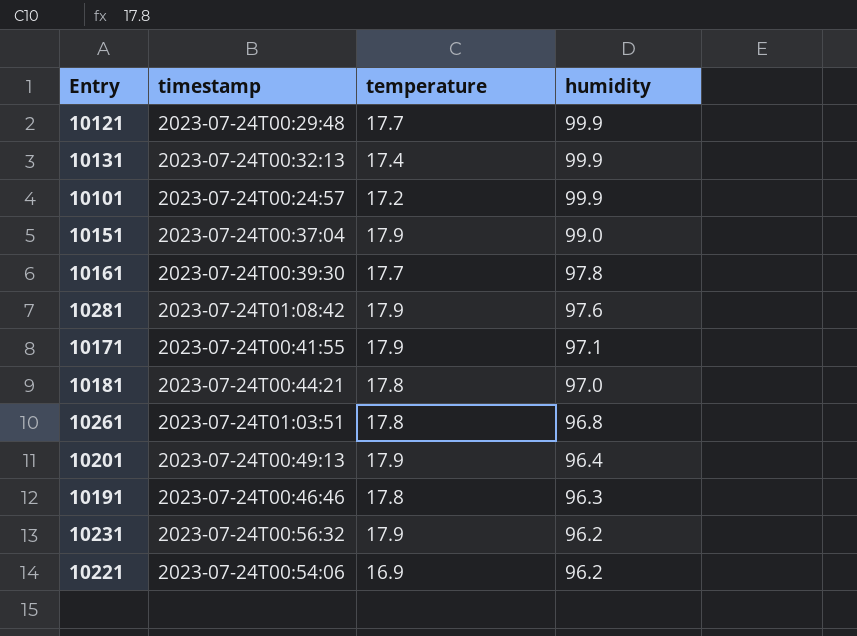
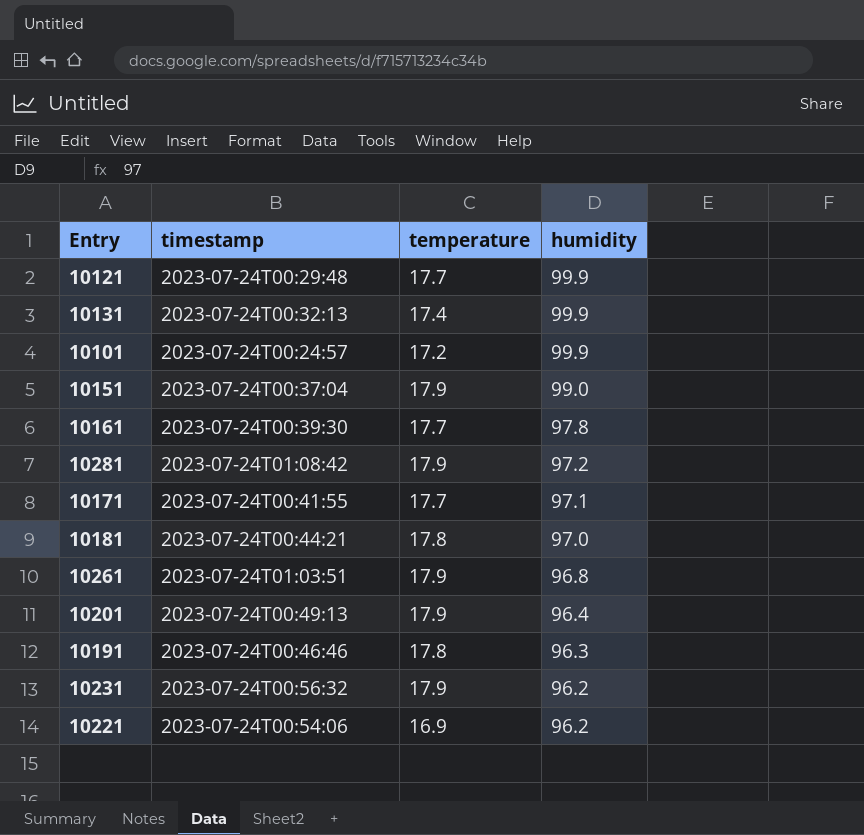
10281 | humidity: 97.6 -> 97.2
10171 | temperature: 17.9 -> 17.7
10261 | temperature: 17.8 -> 17.9

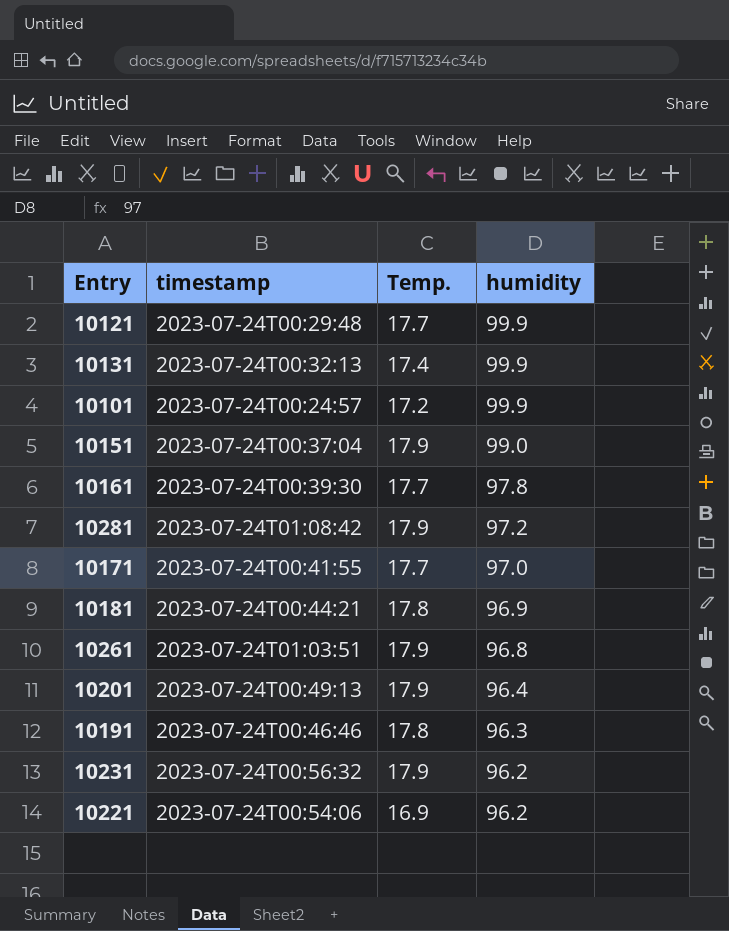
column name: temperature -> Temp.
10171 | humidity: 97.1 -> 97.0
10181 | humidity: 97.0 -> 96.9

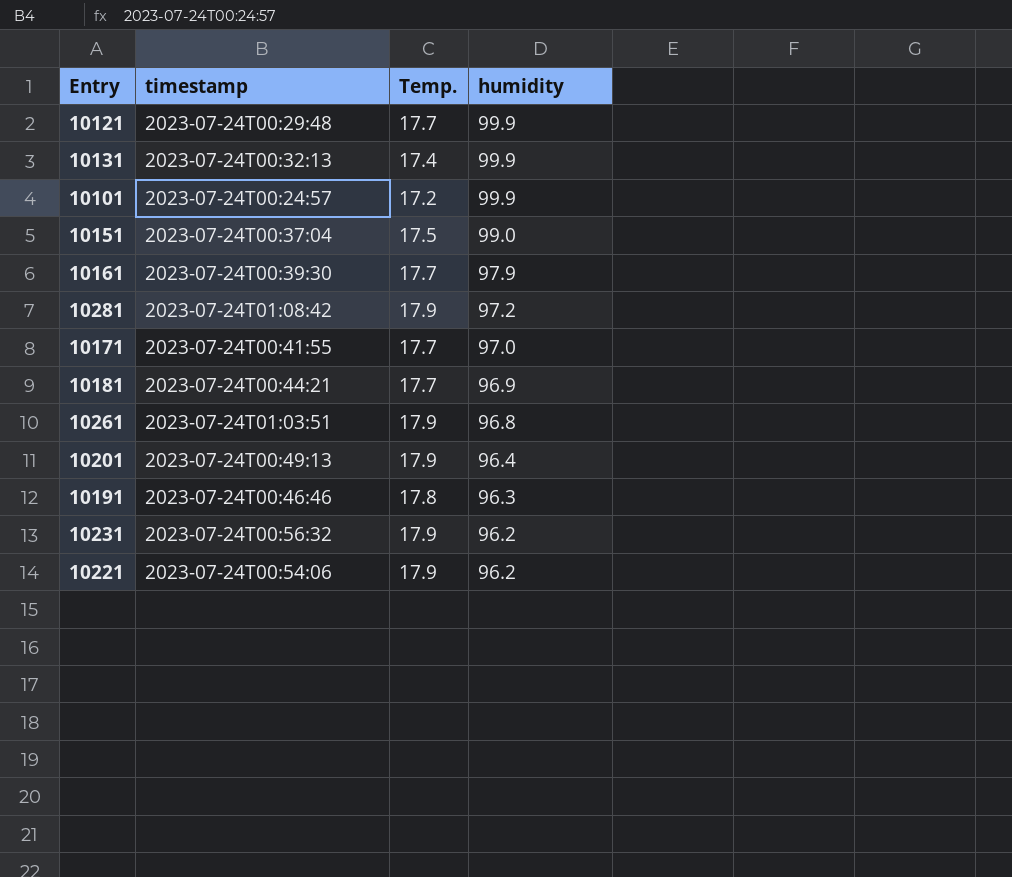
10151 | Temp.: 17.9 -> 17.5
10161 | humidity: 97.8 -> 97.9
10181 | Temp.: 17.8 -> 17.7
10221 | Temp.: 16.9 -> 17.9

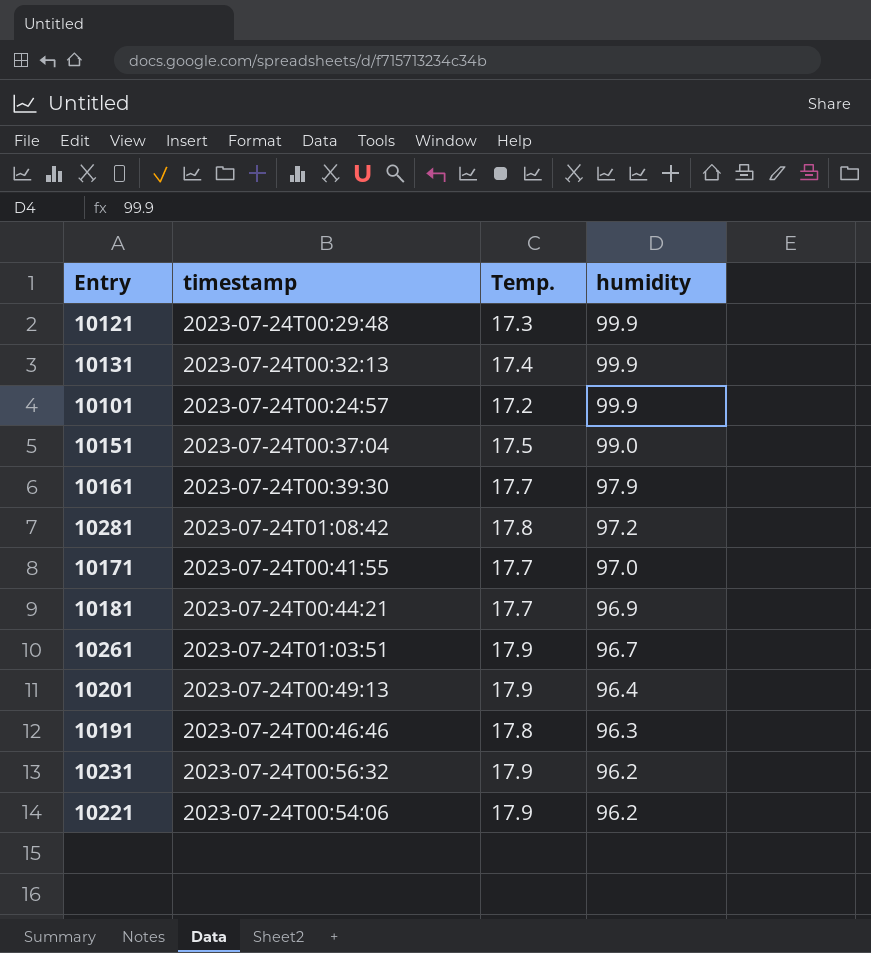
10121 | Temp.: 17.7 -> 17.3
10281 | Temp.: 17.9 -> 17.8
10261 | humidity: 96.8 -> 96.7

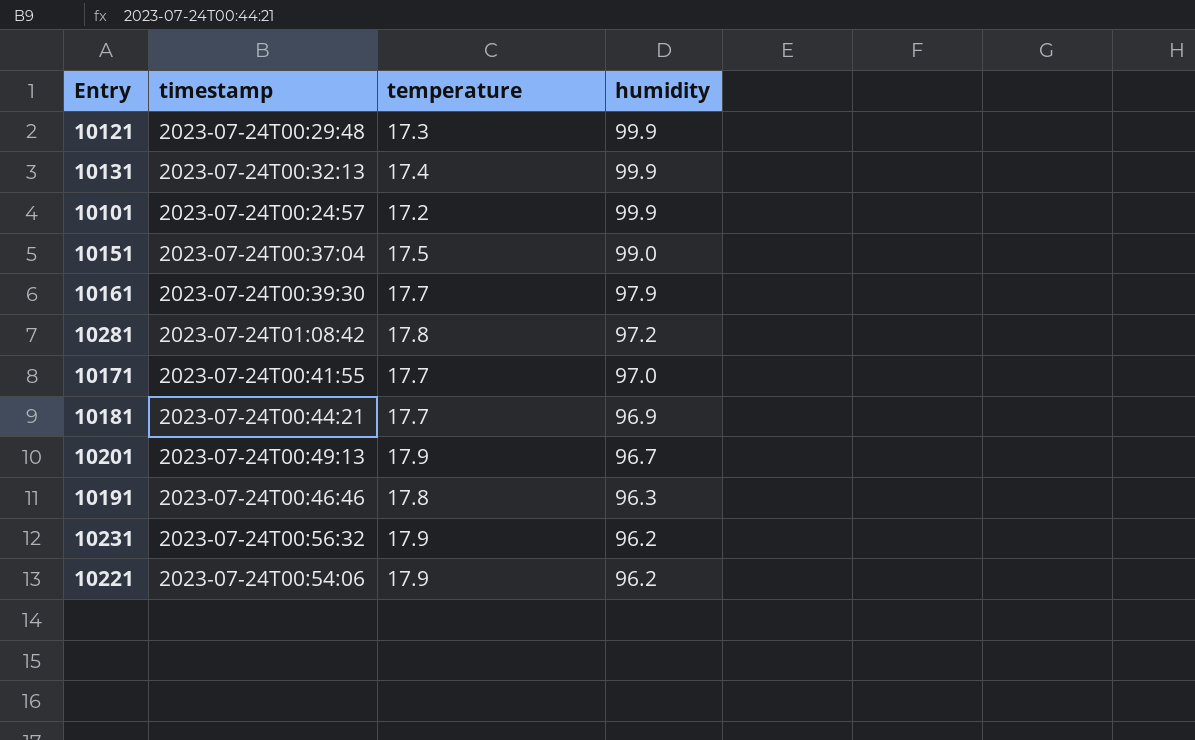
column name: Temp. -> temperature
row 10261: 2023-07-24T01:03:51 | 17.9 | 96.7 -> none
10201 | humidity: 96.4 -> 96.7

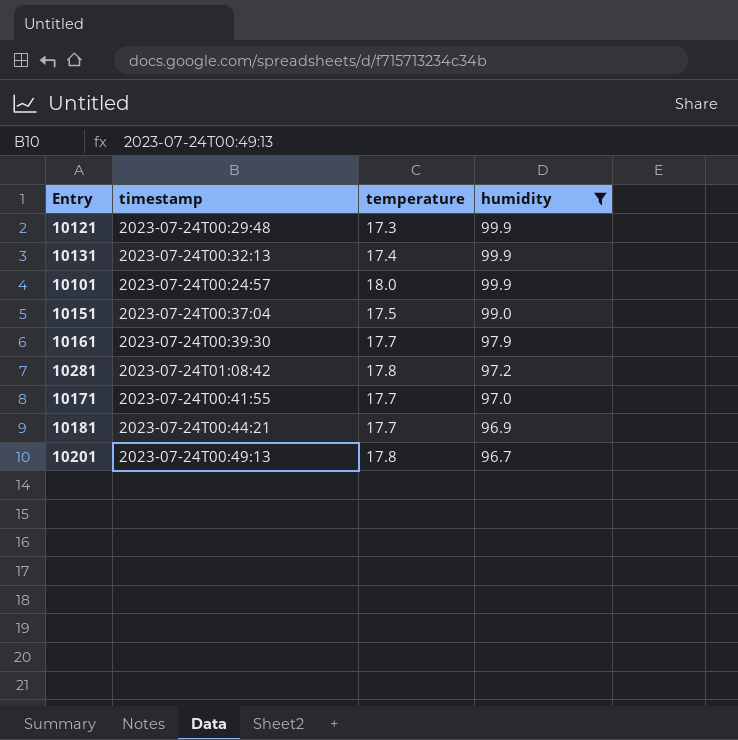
filter: none -> humidity >= 96.7
10101 | temperature: 17.2 -> 18.0
10201 | temperature: 17.9 -> 17.8

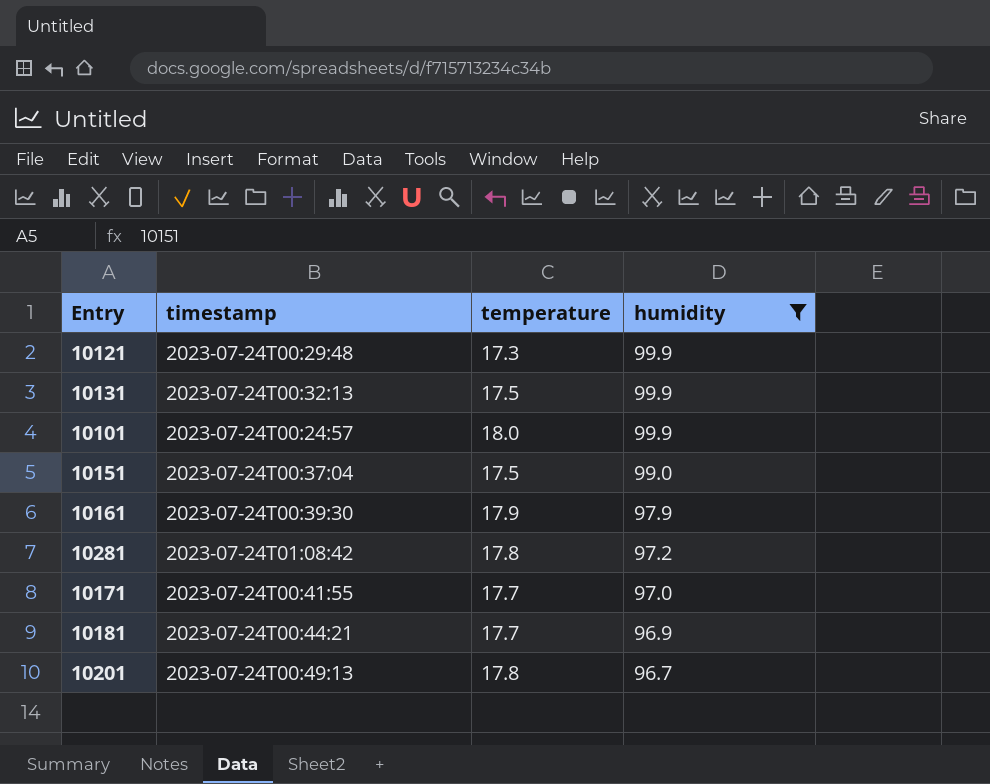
10131 | temperature: 17.4 -> 17.5
10161 | temperature: 17.7 -> 17.9

